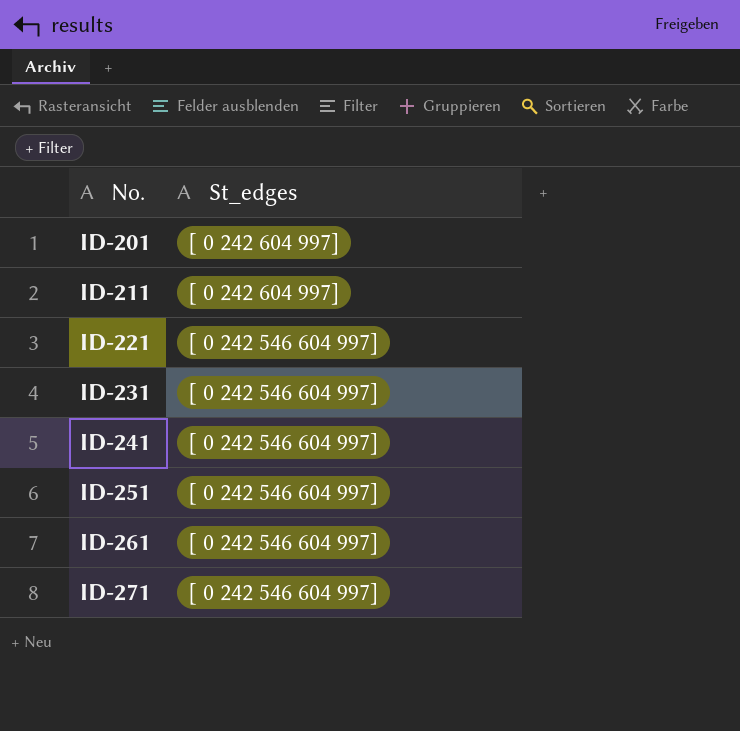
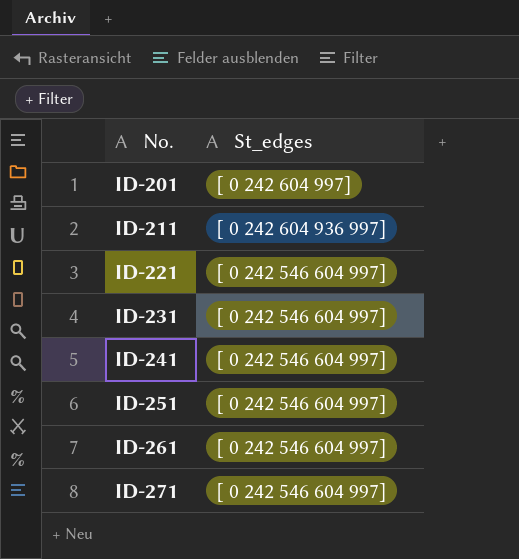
ID-211 | St_edges: [ 0 242 604 997] -> [ 0 242 604 936 997]

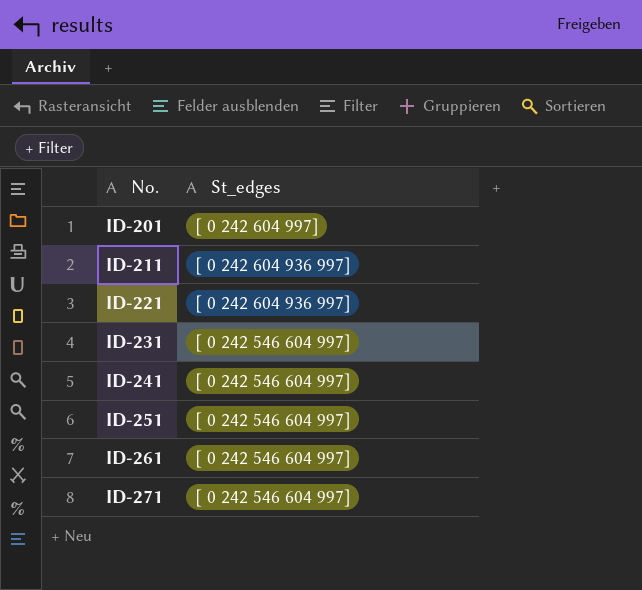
ID-221 | St_edges: [ 0 242 546 604 997] -> [ 0 242 604 936 997]

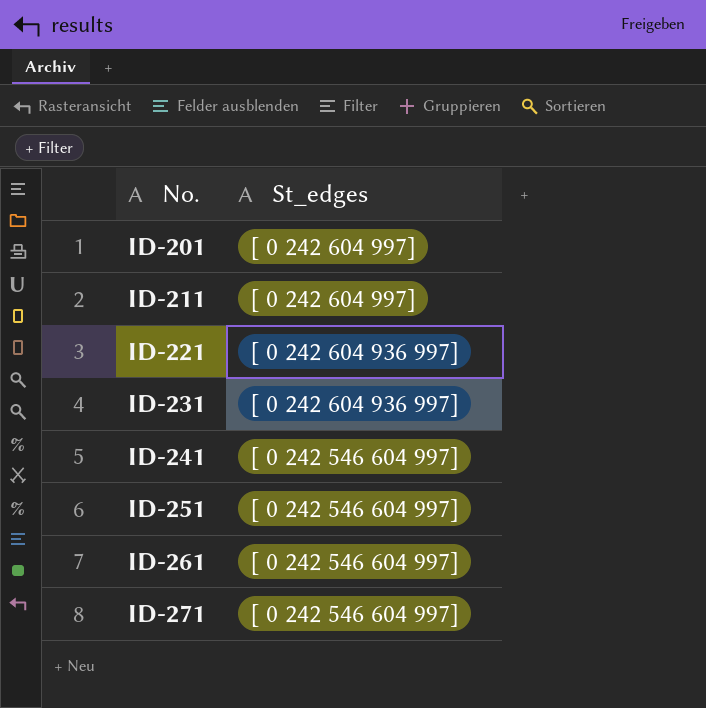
ID-211 | St_edges: [ 0 242 604 936 997] -> [ 0 242 604 997]
ID-231 | St_edges: [ 0 242 546 604 997] -> [ 0 242 604 936 997]

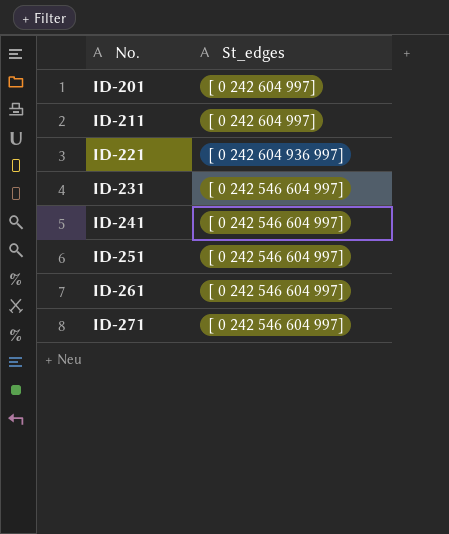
ID-231 | St_edges: [ 0 242 604 936 997] -> [ 0 242 546 604 997]

